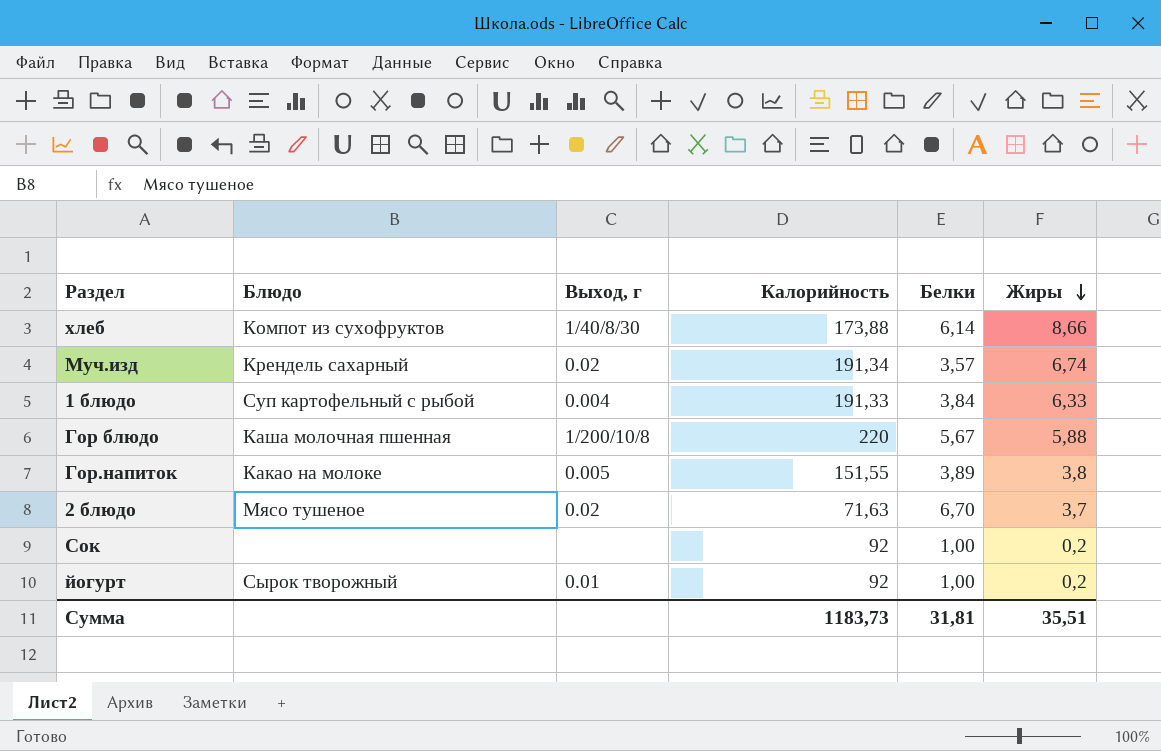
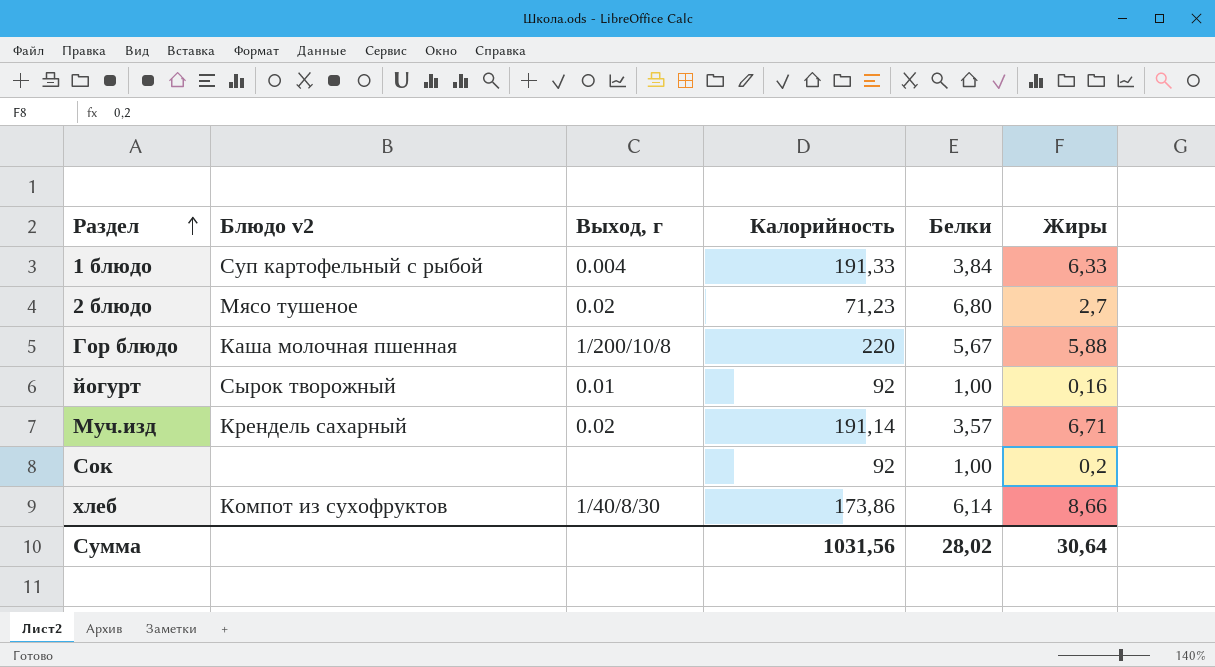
row order: Жиры descending -> Раздел ascending
column name: Блюдо -> Блюдо v2
row Гор.напиток: Какао на молоке | 0.005 | 151,55 | 3,89 | 3,8 -> none
2 блюдо | Калорийность: 71,63 -> 71,23
2 блюдо | Белки: 6,70 -> 6,80
2 блюдо | Жиры: 3,7 -> 2,7
йогурт | Жиры: 0,2 -> 0,16
Муч.изд | Калорийность: 191,34 -> 191,14
Муч.изд | Жиры: 6,74 -> 6,71
хлеб | Калорийность: 173,88 -> 173,86
Сумма | Калорийность: 1183,73 -> 1031,56
Сумма | Белки: 31,81 -> 28,02
Сумма | Жиры: 35,51 -> 30,64

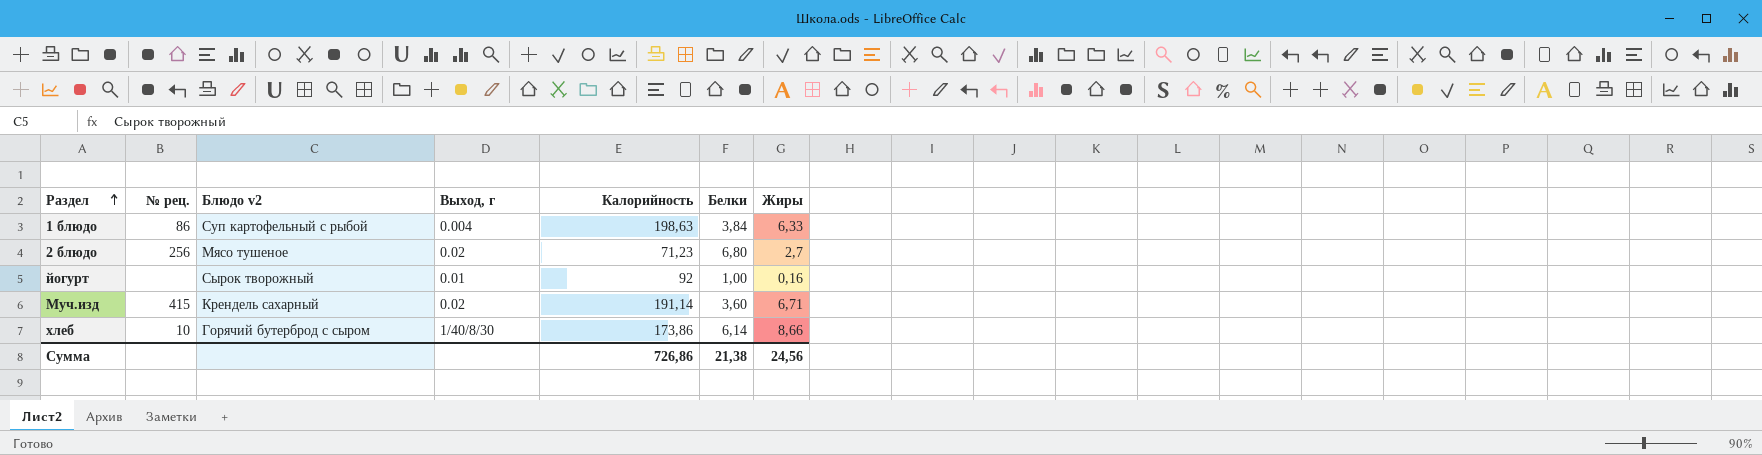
column № рец. | position: none -> 2
row Гор блюдо: Каша молочная пшенная | 1/200/10/8 | 220 | 5,67 | 5,88 -> none
row Сок: none | none | 92 | 1,00 | 0,2 -> none
1 блюдо | Калорийность: 191,33 -> 198,63
Муч.изд | Белки: 3,57 -> 3,60
хлеб | Блюдо v2: Компот из сухофруктов -> Горячий бутерброд с сыром
Сумма | Калорийность: 1031,56 -> 726,86
Сумма | Белки: 28,02 -> 21,38
Сумма | Жиры: 30,64 -> 24,56

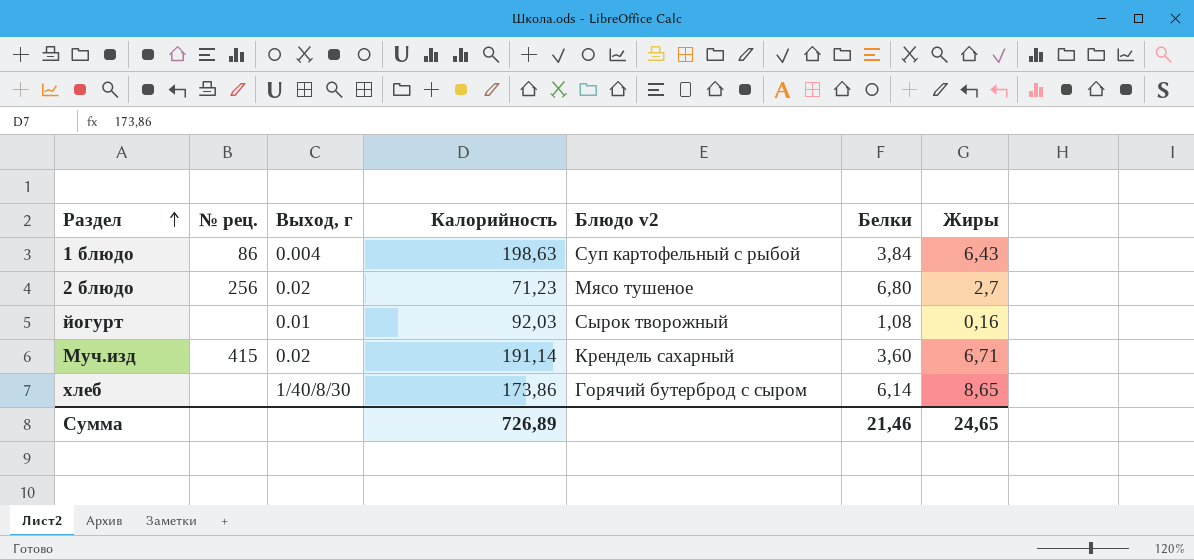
column Блюдо v2 | position: 3 -> 5
1 блюдо | Жиры: 6,33 -> 6,43
йогурт | Калорийность: 92 -> 92,03
йогурт | Белки: 1,00 -> 1,08
хлеб | № рец.: 10 -> none
хлеб | Жиры: 8,66 -> 8,65
Сумма | Калорийность: 726,86 -> 726,89
Сумма | Белки: 21,38 -> 21,46
Сумма | Жиры: 24,56 -> 24,65

